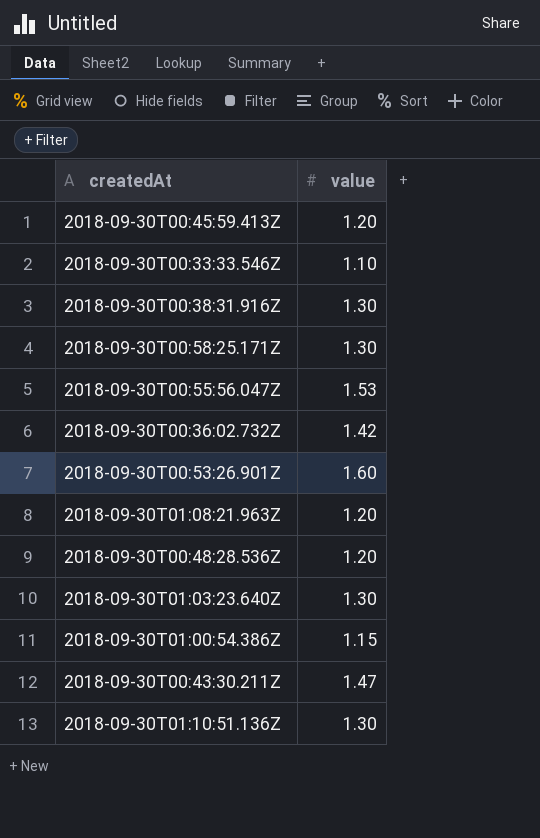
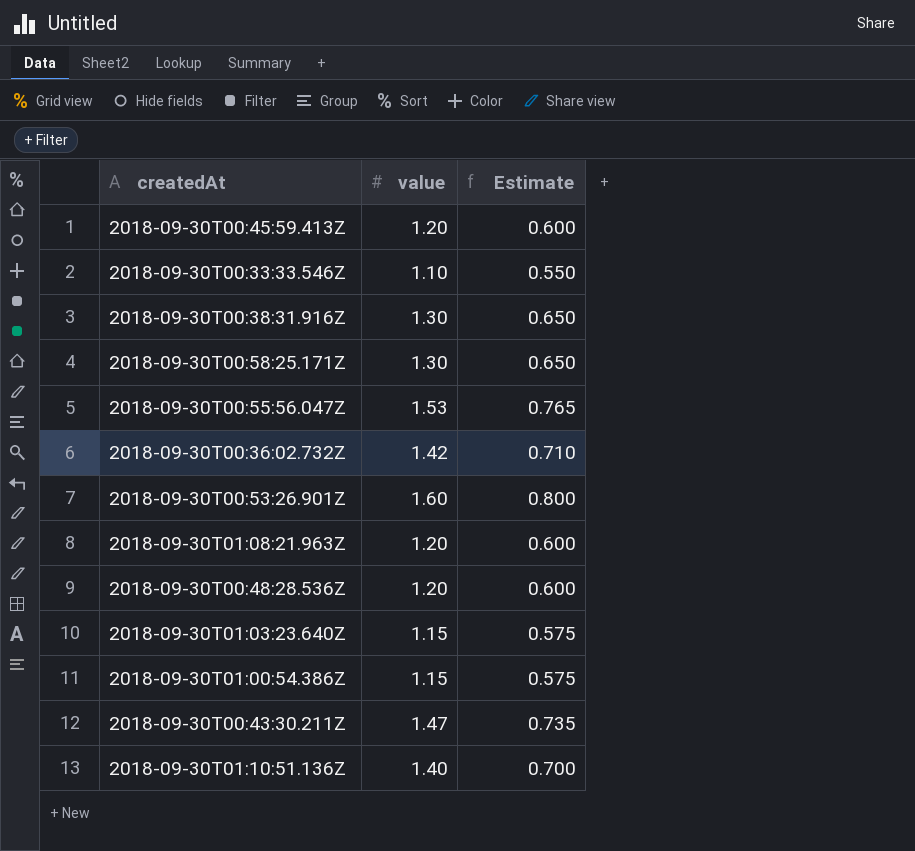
column Estimate | formula: none -> [value] * 0.5
2018-09-30T01:03:23.640Z | value: 1.30 -> 1.15
2018-09-30T01:10:51.136Z | value: 1.30 -> 1.40

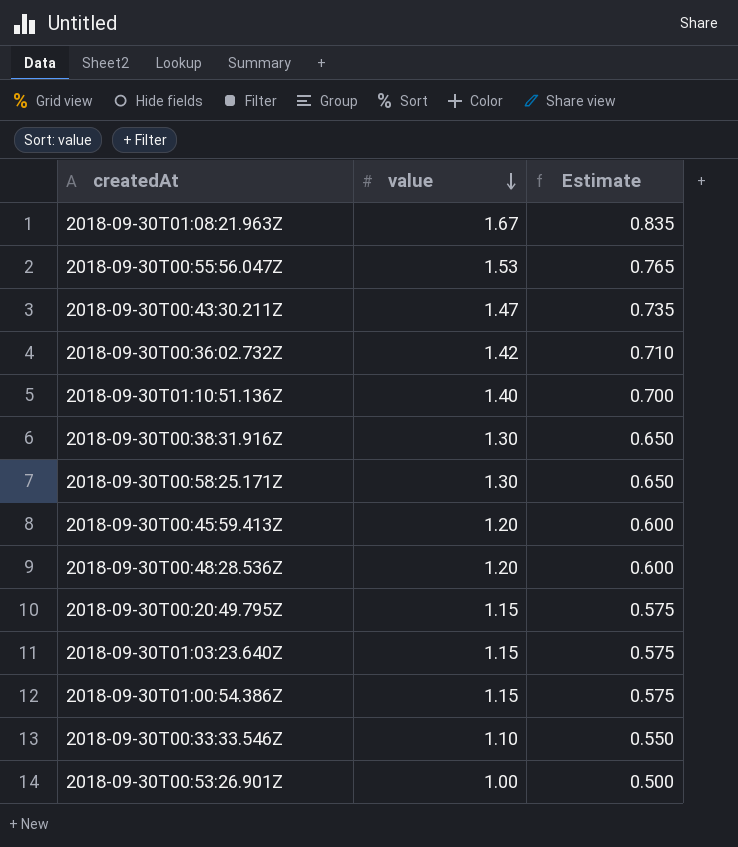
row order: none -> value descending
2018-09-30T01:08:21.963Z | value: 1.20 -> 1.67
2018-09-30T01:08:21.963Z | Estimate: 0.600 -> 0.835
row 2018-09-30T00:20:49.795Z: none -> 1.15 | 0.575
2018-09-30T00:53:26.901Z | value: 1.60 -> 1.00
2018-09-30T00:53:26.901Z | Estimate: 0.800 -> 0.500

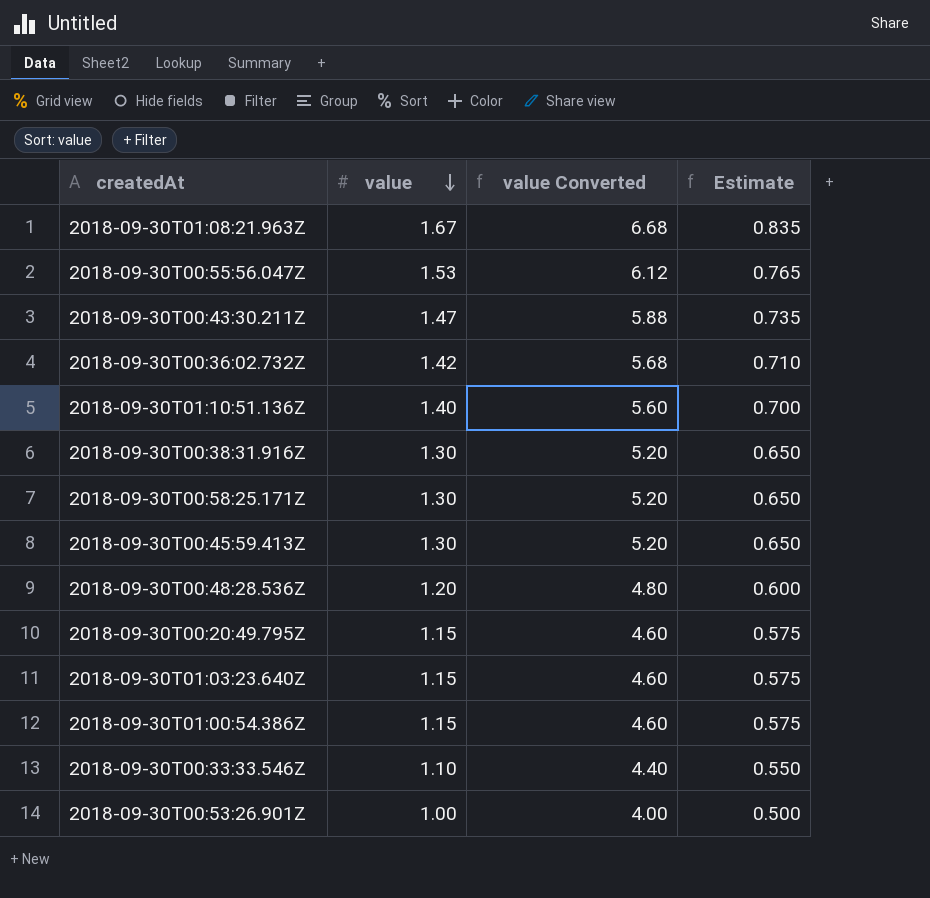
column value Converted | formula: none -> [value] * 4
2018-09-30T00:45:59.413Z | value: 1.20 -> 1.30
2018-09-30T00:45:59.413Z | Estimate: 0.600 -> 0.650

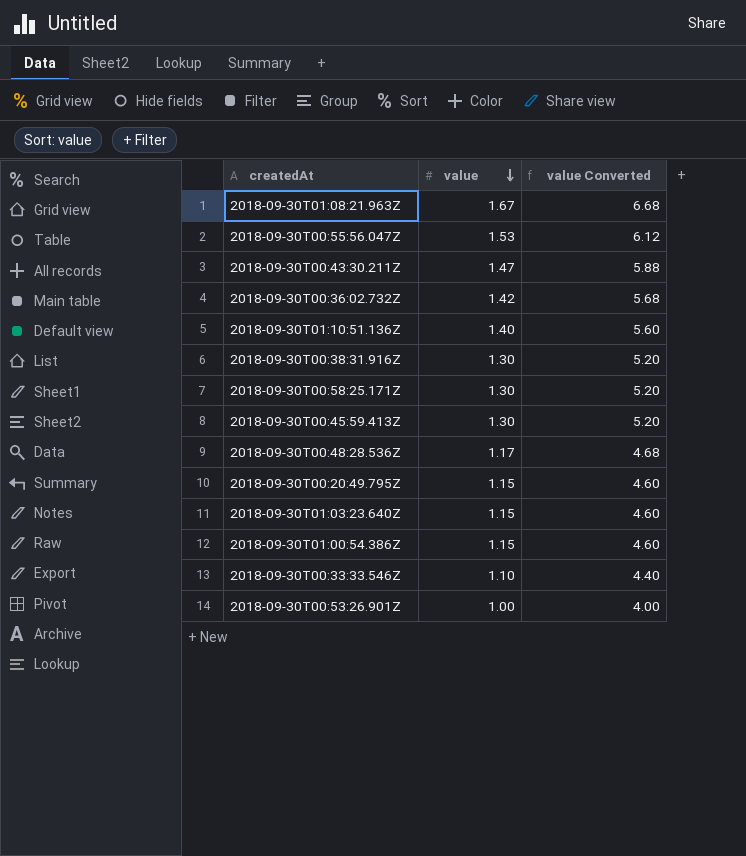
column Estimate | formula: [value] * 0.5 -> none
2018-09-30T00:48:28.536Z | value: 1.20 -> 1.17
2018-09-30T00:48:28.536Z | value Converted: 4.80 -> 4.68

